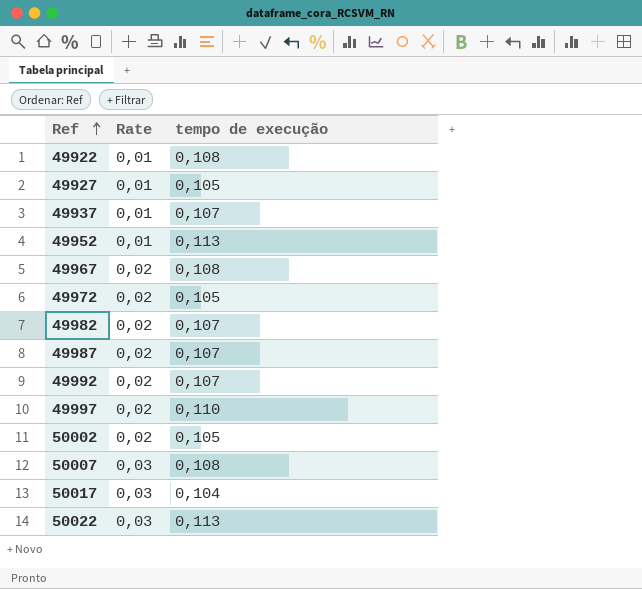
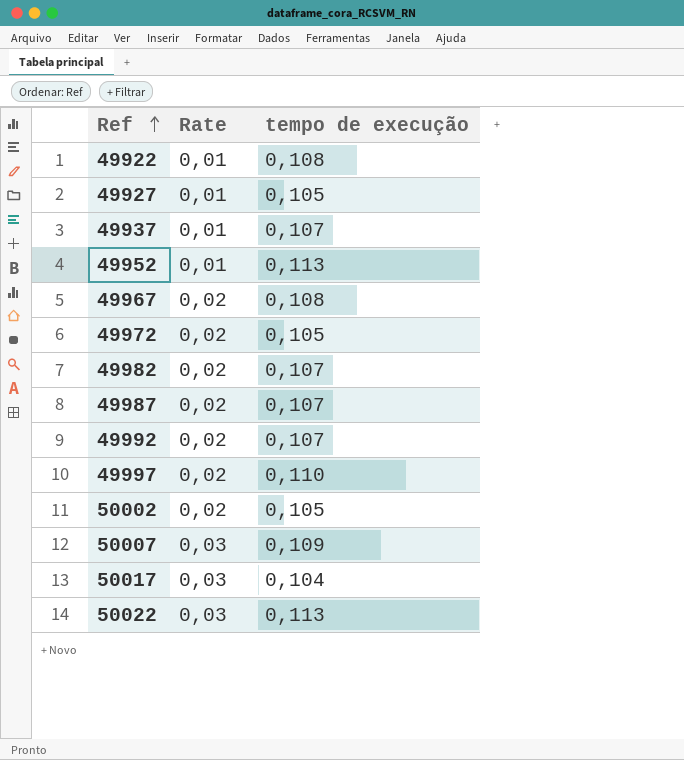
50007 | tempo de execução: 0,108 -> 0,109

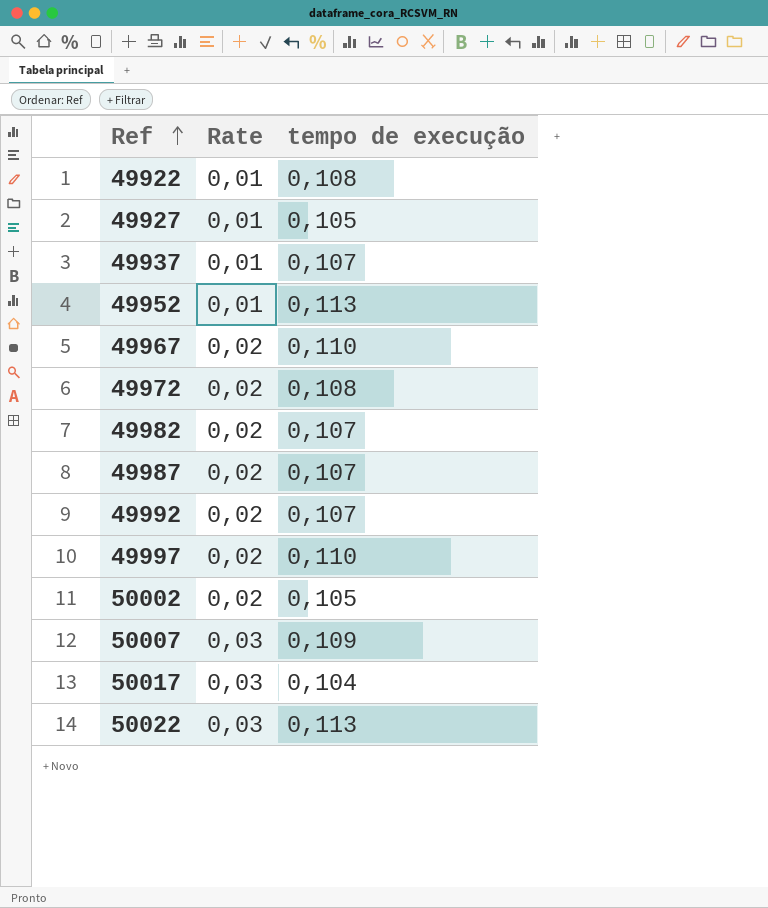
49967 | tempo de execução: 0,108 -> 0,110
49972 | tempo de execução: 0,105 -> 0,108

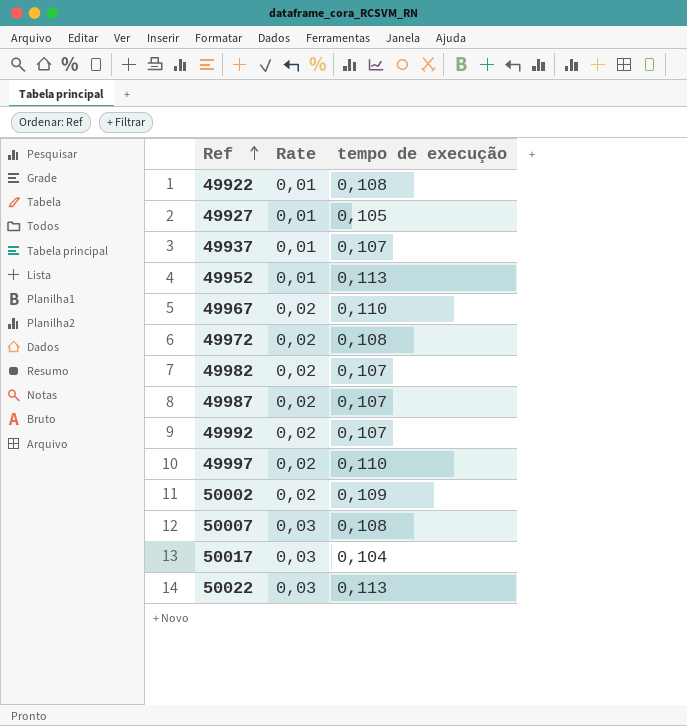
50002 | tempo de execução: 0,105 -> 0,109
50007 | tempo de execução: 0,109 -> 0,108

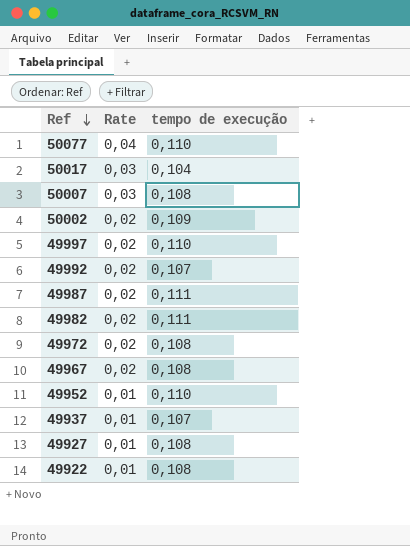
row order: Ref ascending -> Ref descending
row 50022: 0,03 | 0,113 -> none
row 50077: none -> 0,04 | 0,110
49987 | tempo de execução: 0,107 -> 0,111
49982 | tempo de execução: 0,107 -> 0,111
49967 | tempo de execução: 0,110 -> 0,108
49952 | tempo de execução: 0,113 -> 0,110
49927 | tempo de execução: 0,105 -> 0,108

